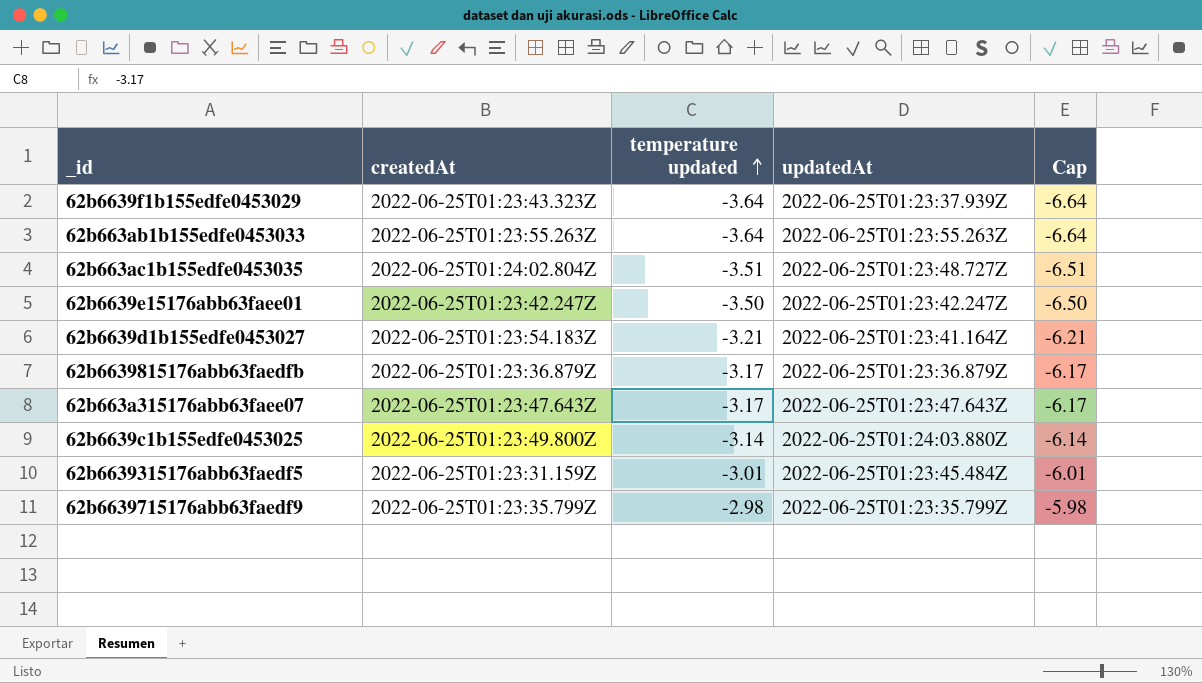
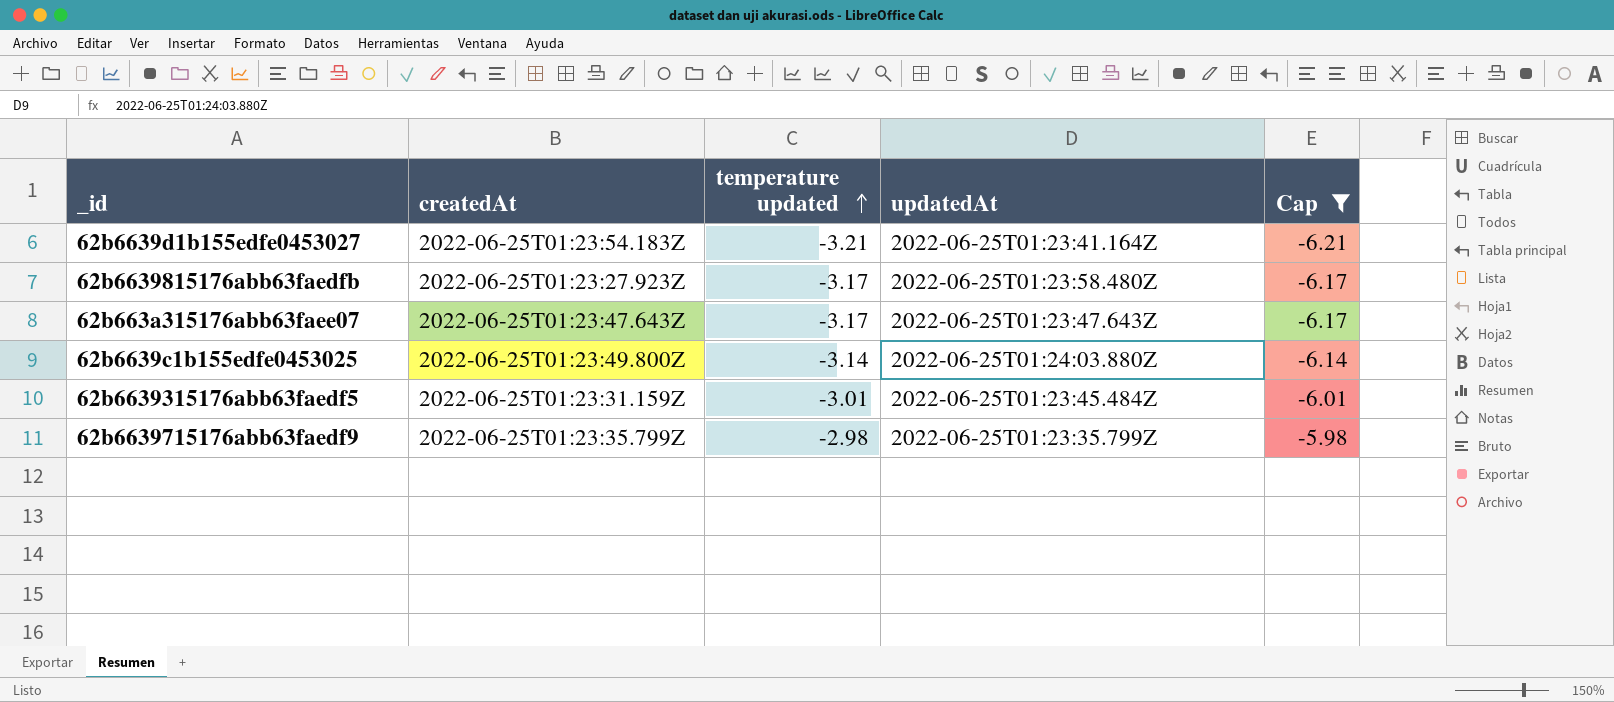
filter: none -> Cap >= -6.21
62b6639815176abb63faedfb | createdAt: 2022-06-25T01:23:36.879Z -> 2022-06-25T01:23:27.923Z
62b6639815176abb63faedfb | updatedAt: 2022-06-25T01:23:36.879Z -> 2022-06-25T01:23:58.480Z

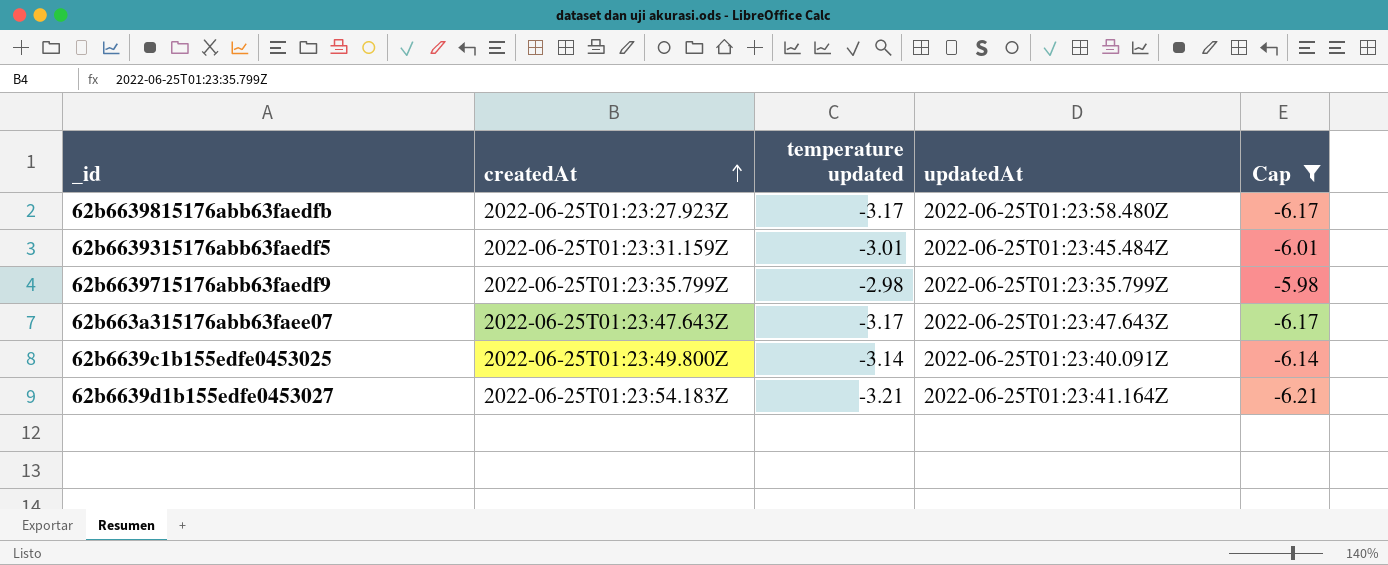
row order: temperature updated ascending -> createdAt ascending
62b6639c1b155edfe0453025 | updatedAt: 2022-06-25T01:24:03.880Z -> 2022-06-25T01:23:40.091Z

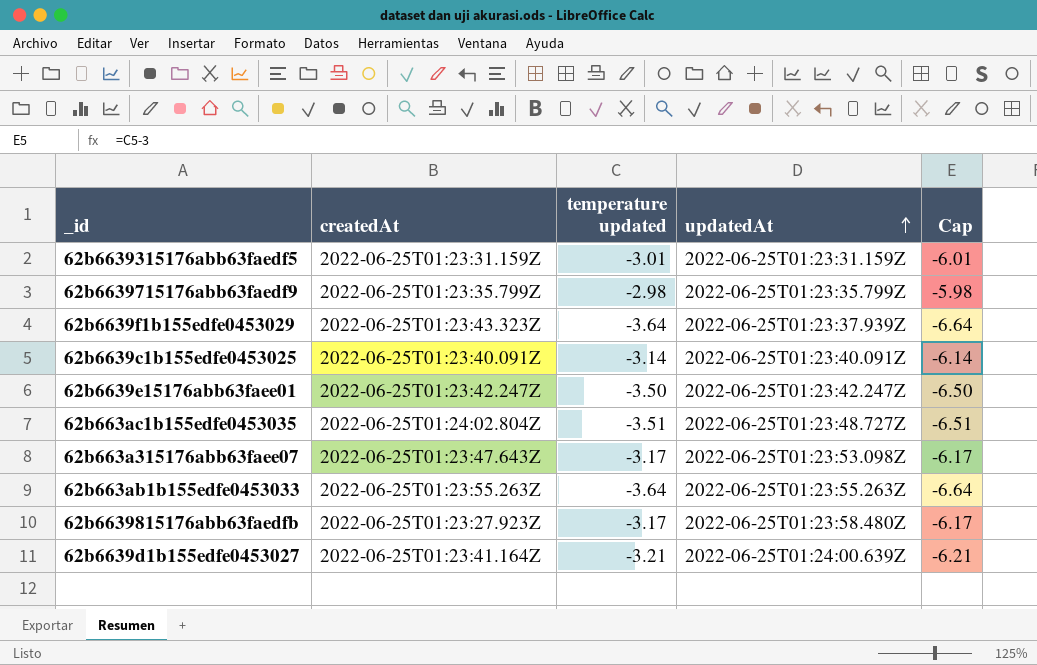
filter: Cap >= -6.21 -> none
row order: createdAt ascending -> updatedAt ascending
62b6639315176abb63faedf5 | updatedAt: 2022-06-25T01:23:45.484Z -> 2022-06-25T01:23:31.159Z
62b6639c1b155edfe0453025 | createdAt: 2022-06-25T01:23:49.800Z -> 2022-06-25T01:23:40.091Z
62b663a315176abb63faee07 | updatedAt: 2022-06-25T01:23:47.643Z -> 2022-06-25T01:23:53.098Z
62b6639d1b155edfe0453027 | createdAt: 2022-06-25T01:23:54.183Z -> 2022-06-25T01:23:41.164Z
62b6639d1b155edfe0453027 | updatedAt: 2022-06-25T01:23:41.164Z -> 2022-06-25T01:24:00.639Z

